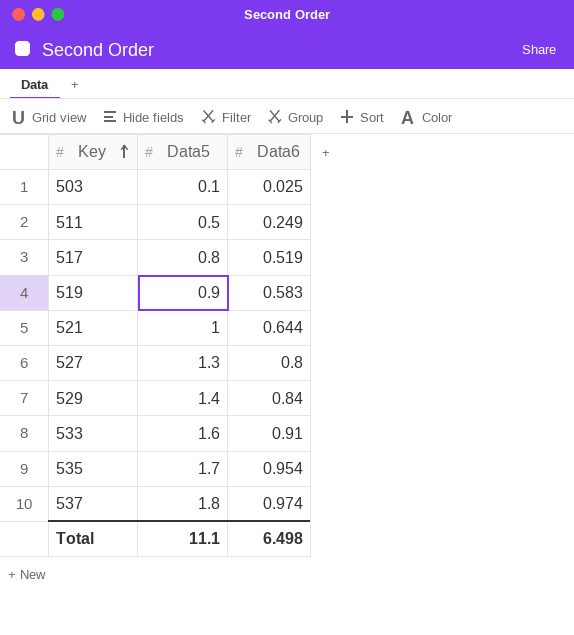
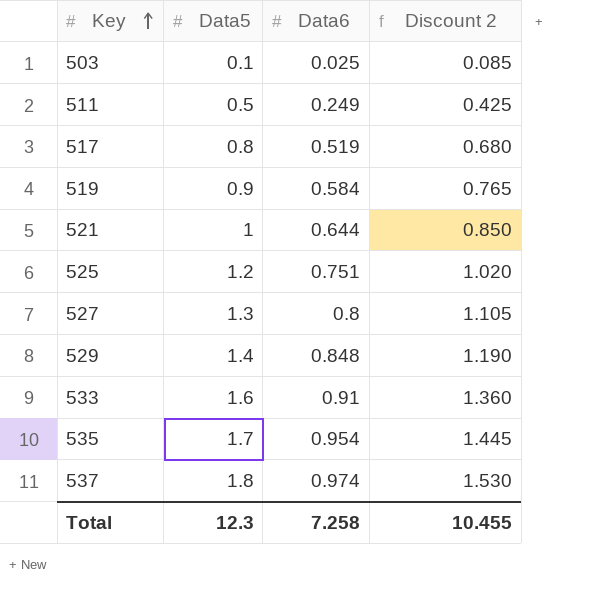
column Discount 2 | formula: none -> [Data5] * 0.85
519 | Data6: 0.583 -> 0.584
row 525: none -> 1.2 | 0.751 | 1.020
529 | Data6: 0.84 -> 0.848
Total | Data5: 11.1 -> 12.3
Total | Data6: 6.498 -> 7.258

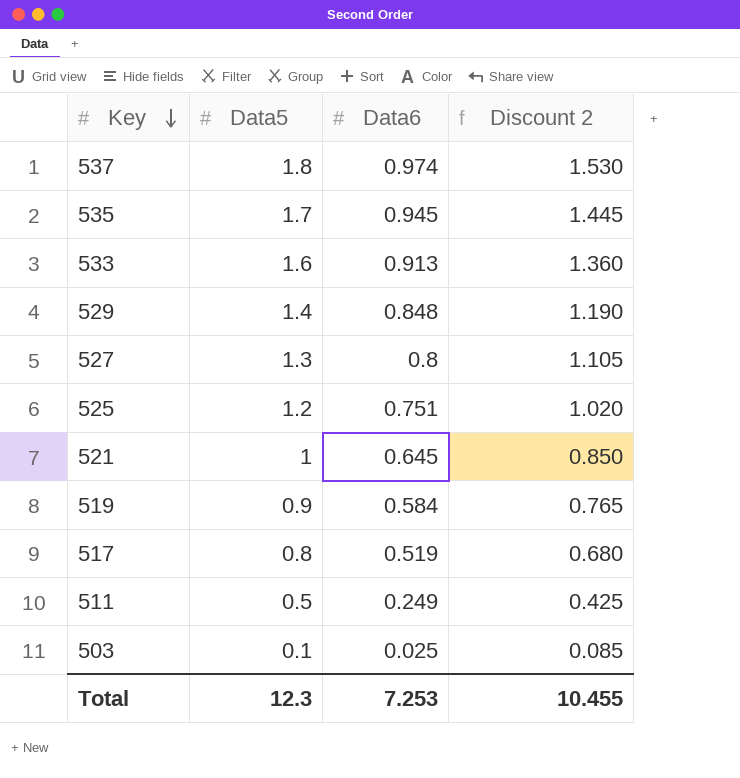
row order: Key ascending -> Key descending
535 | Data6: 0.954 -> 0.945
533 | Data6: 0.91 -> 0.913
521 | Data6: 0.644 -> 0.645
Total | Data6: 7.258 -> 7.253

